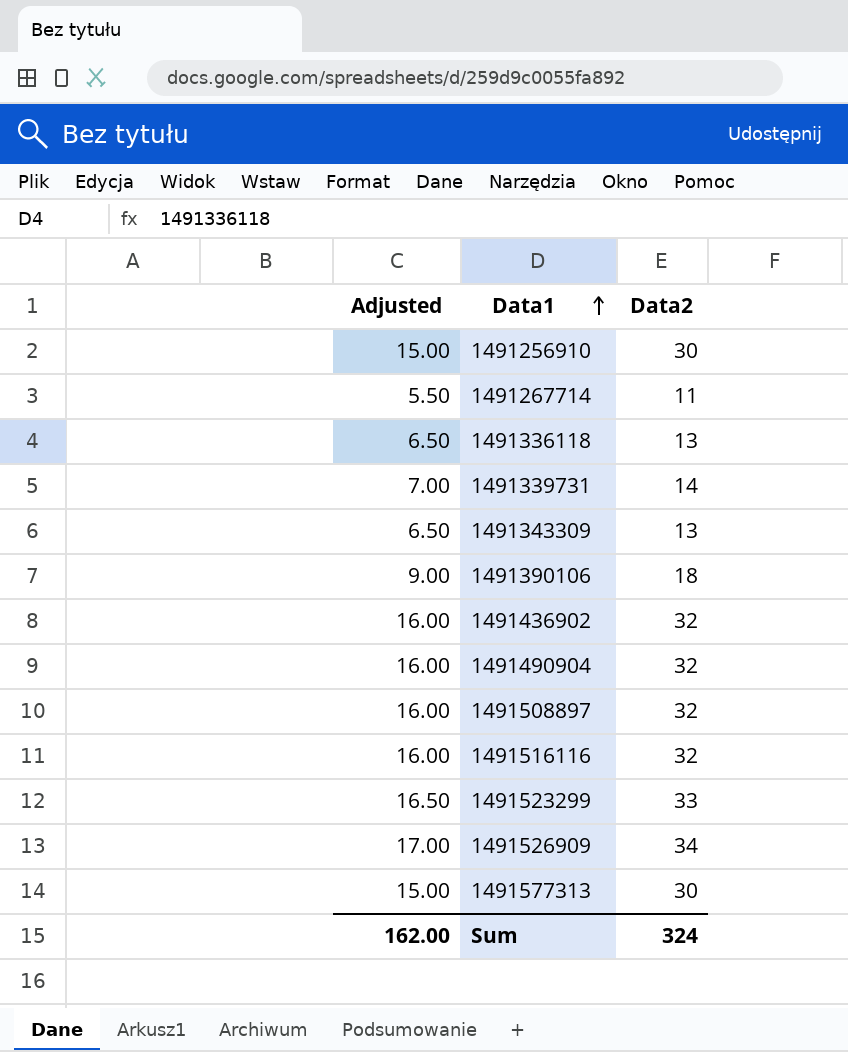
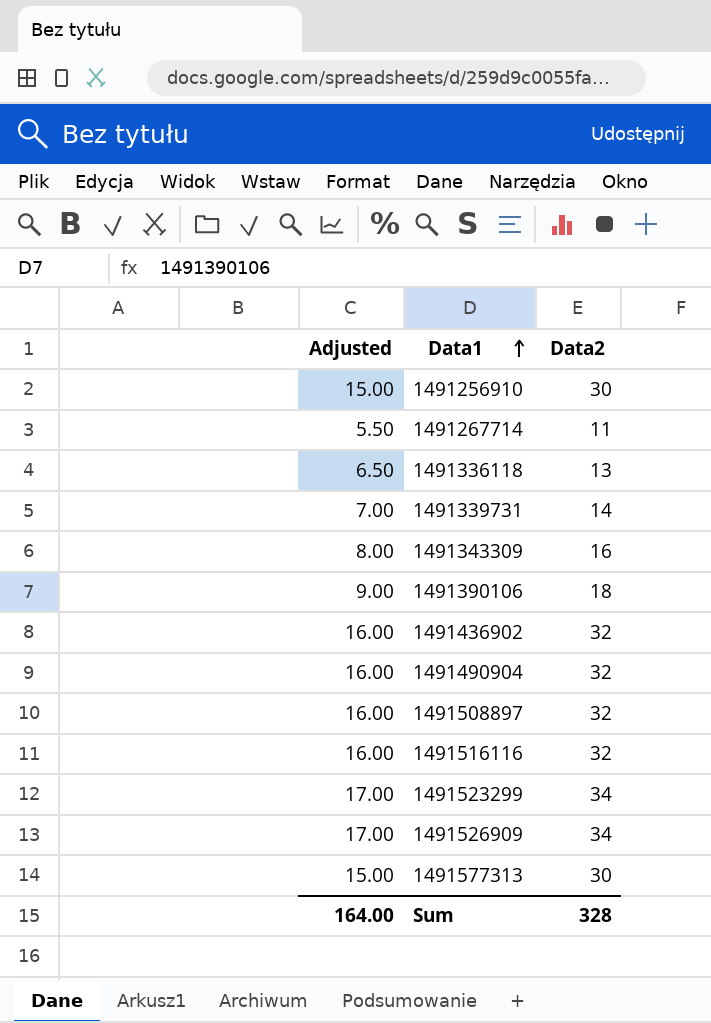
1491343309 | Adjusted: 6.50 -> 8.00
1491343309 | Data2: 13 -> 16
1491523299 | Adjusted: 16.50 -> 17.00
1491523299 | Data2: 33 -> 34
Sum | Adjusted: 162.00 -> 164.00
Sum | Data2: 324 -> 328

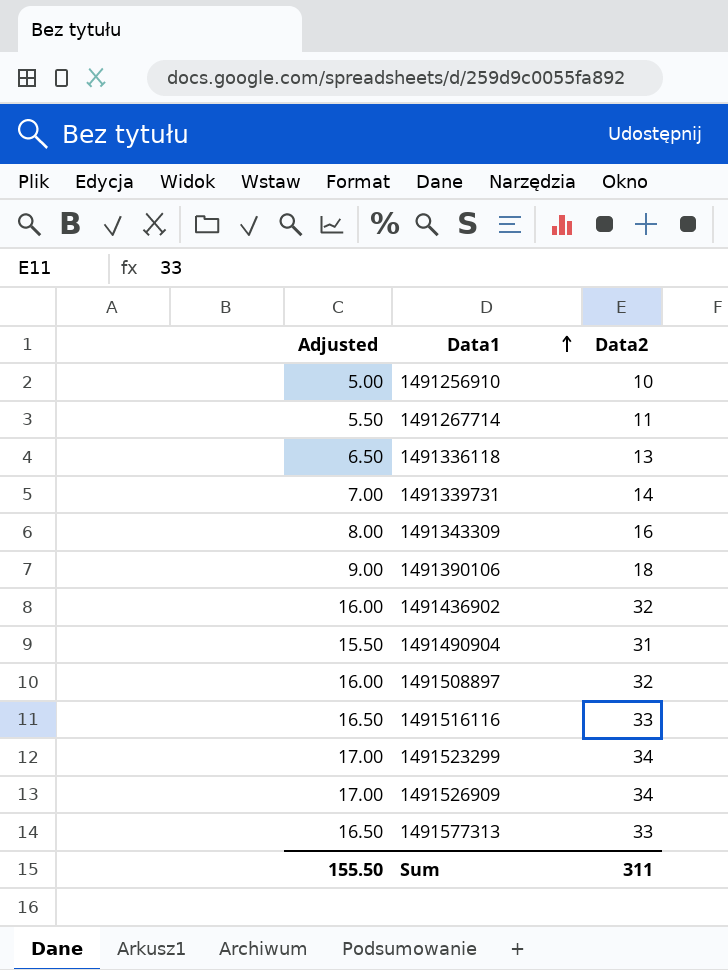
1491256910 | Adjusted: 15.00 -> 5.00
1491256910 | Data2: 30 -> 10
1491490904 | Adjusted: 16.00 -> 15.50
1491490904 | Data2: 32 -> 31
1491516116 | Adjusted: 16.00 -> 16.50
1491516116 | Data2: 32 -> 33
1491577313 | Adjusted: 15.00 -> 16.50
1491577313 | Data2: 30 -> 33
Sum | Adjusted: 164.00 -> 155.50
Sum | Data2: 328 -> 311

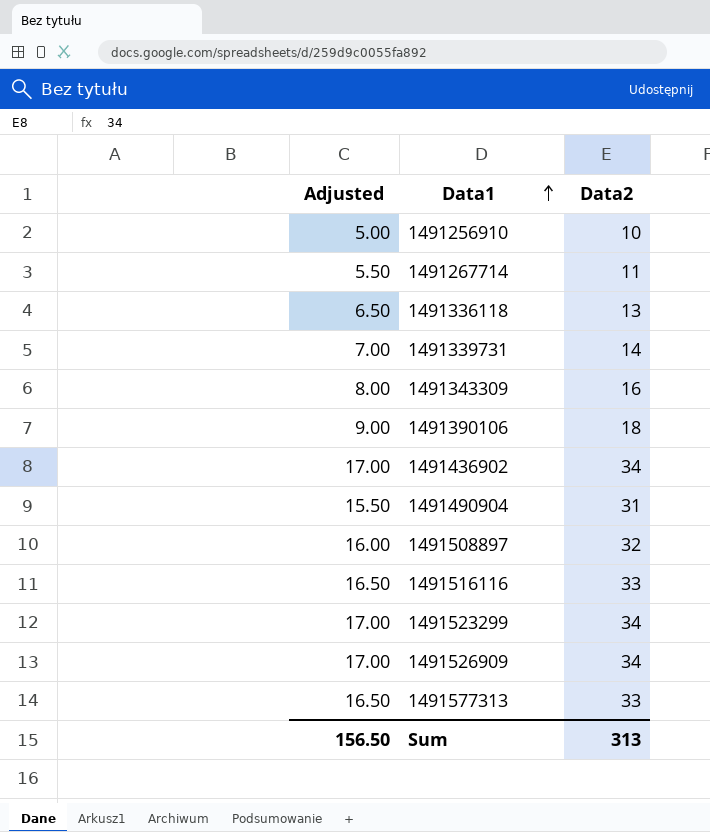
1491436902 | Adjusted: 16.00 -> 17.00
1491436902 | Data2: 32 -> 34
Sum | Adjusted: 155.50 -> 156.50
Sum | Data2: 311 -> 313

